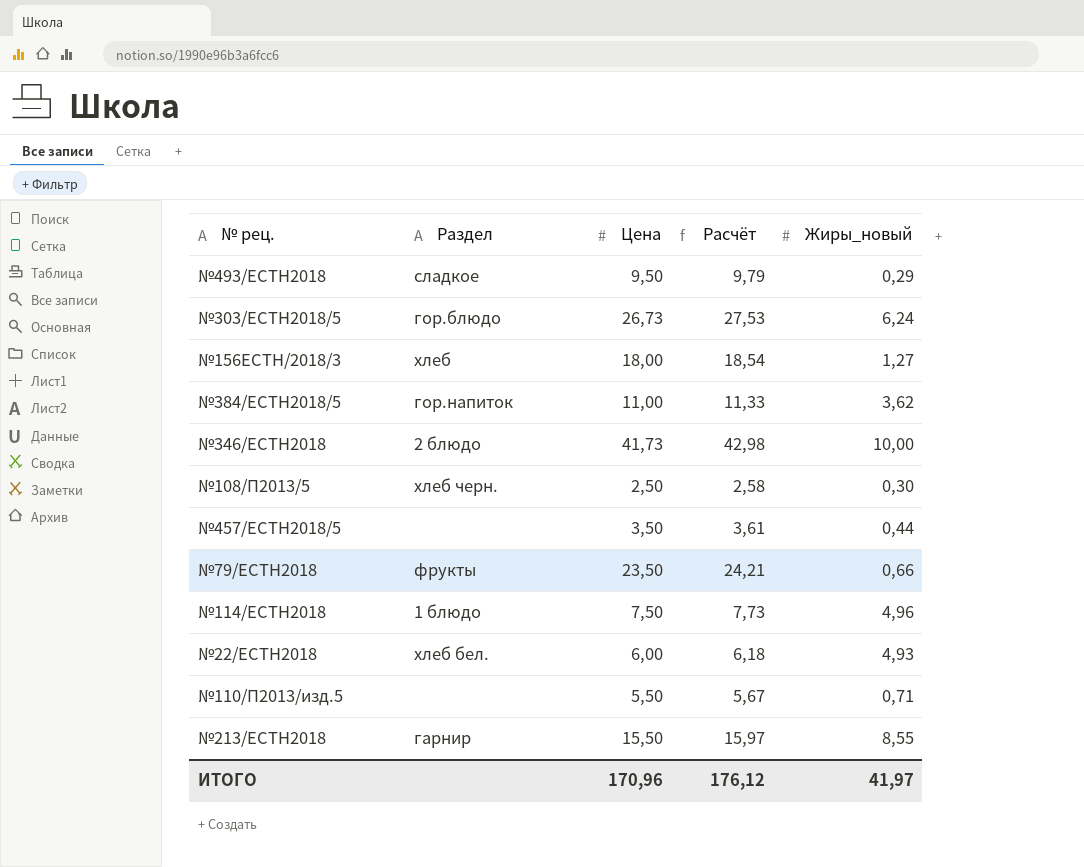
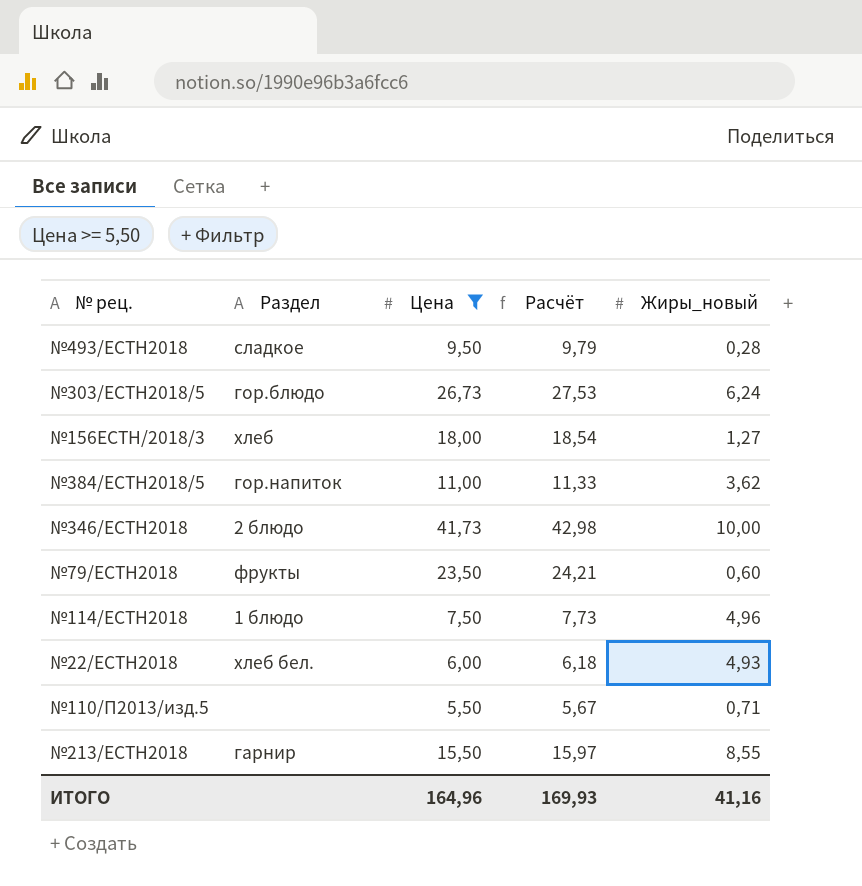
filter: none -> Цена >= 5,50
№493/ЕСТН2018 | Жиры_новый: 0,29 -> 0,28
№79/ЕСТН2018 | Жиры_новый: 0,66 -> 0,60
ИТОГО | Цена: 170,96 -> 164,96
ИТОГО | Расчёт: 176,12 -> 169,93
ИТОГО | Жиры_новый: 41,97 -> 41,16

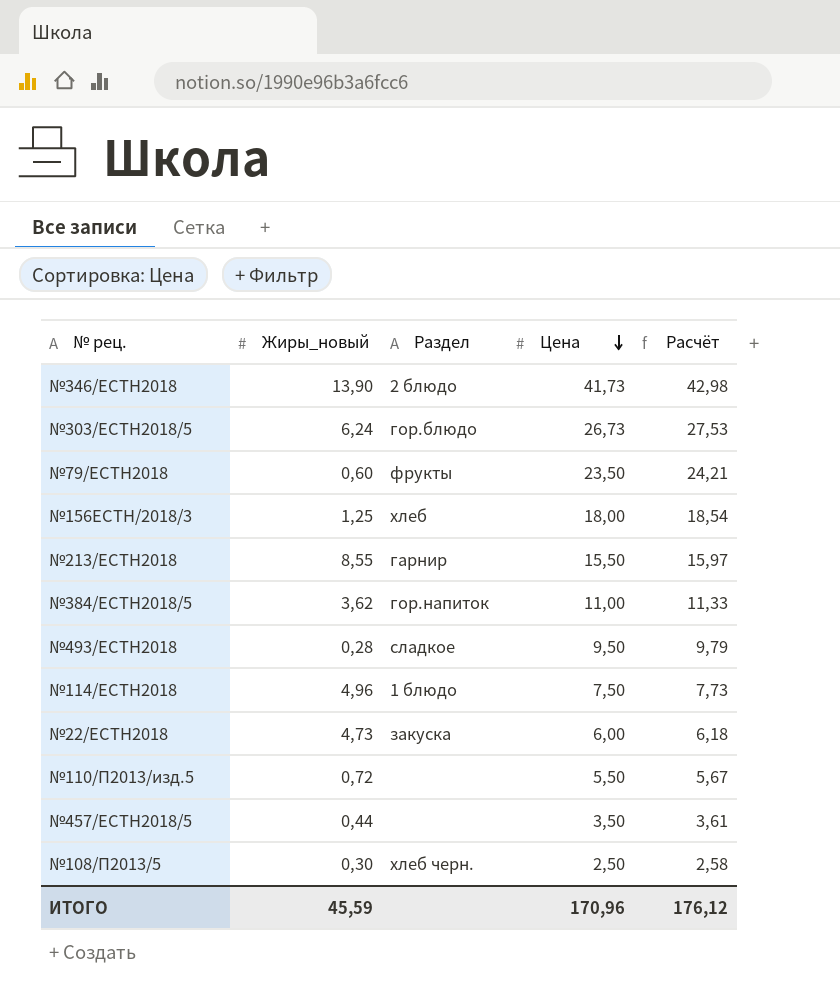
filter: Цена >= 5,50 -> none
row order: none -> Цена descending
column Жиры_новый | position: 5 -> 2
№346/ЕСТН2018 | Жиры_новый: 10,00 -> 13,90
№156ЕСТН/2018/3 | Жиры_новый: 1,27 -> 1,25
№22/ЕСТН2018 | Жиры_новый: 4,93 -> 4,73
№22/ЕСТН2018 | Раздел: хлеб бел. -> закуска
№110/П2013/изд.5 | Жиры_новый: 0,71 -> 0,72
ИТОГО | Жиры_новый: 41,16 -> 45,59
ИТОГО | Цена: 164,96 -> 170,96
ИТОГО | Расчёт: 169,93 -> 176,12

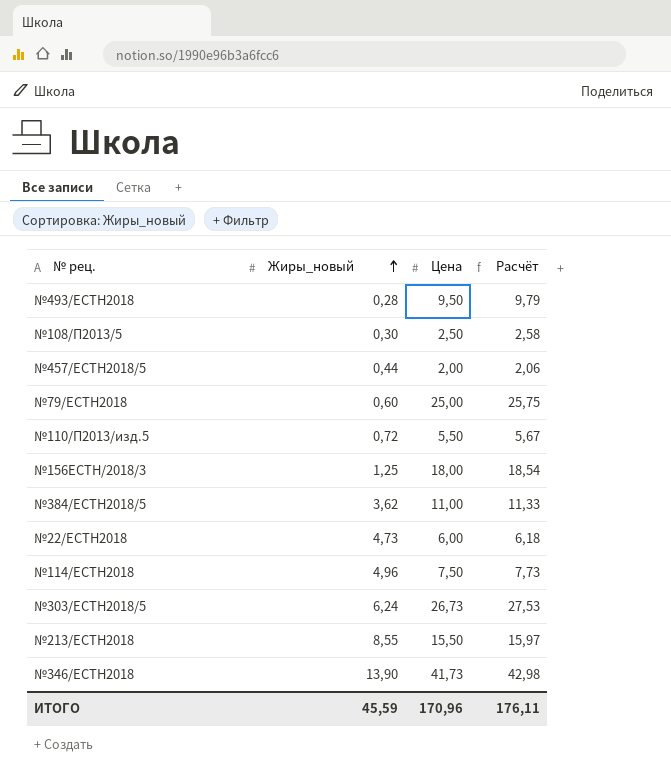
row order: Цена descending -> Жиры_новый ascending
column Раздел | position: 3 -> none
№457/ЕСТН2018/5 | Цена: 3,50 -> 2,00
№457/ЕСТН2018/5 | Расчёт: 3,61 -> 2,06
№79/ЕСТН2018 | Цена: 23,50 -> 25,00
№79/ЕСТН2018 | Расчёт: 24,21 -> 25,75
ИТОГО | Расчёт: 176,12 -> 176,11

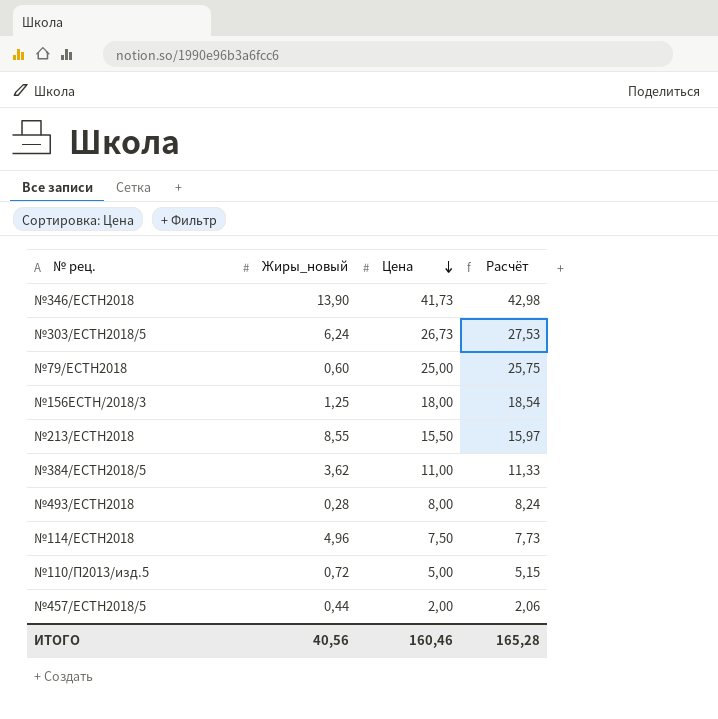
row order: Жиры_новый ascending -> Цена descending
row №108/П2013/5: 0,30 | 2,50 | 2,58 -> none
row №22/ЕСТН2018: 4,73 | 6,00 | 6,18 -> none
№493/ЕСТН2018 | Цена: 9,50 -> 8,00
№493/ЕСТН2018 | Расчёт: 9,79 -> 8,24
№110/П2013/изд.5 | Цена: 5,50 -> 5,00
№110/П2013/изд.5 | Расчёт: 5,67 -> 5,15
ИТОГО | Жиры_новый: 45,59 -> 40,56
ИТОГО | Цена: 170,96 -> 160,46
ИТОГО | Расчёт: 176,11 -> 165,28

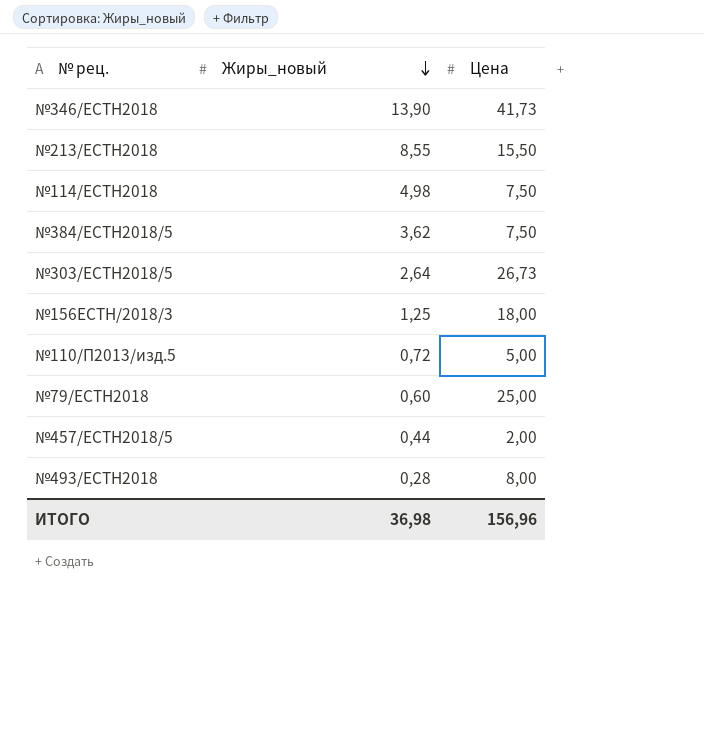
row order: Цена descending -> Жиры_новый descending
column Расчёт | formula: [Цена] * 1,03 -> none
№114/ЕСТН2018 | Жиры_новый: 4,96 -> 4,98
№384/ЕСТН2018/5 | Цена: 11,00 -> 7,50
№303/ЕСТН2018/5 | Жиры_новый: 6,24 -> 2,64
ИТОГО | Жиры_новый: 40,56 -> 36,98
ИТОГО | Цена: 160,46 -> 156,96

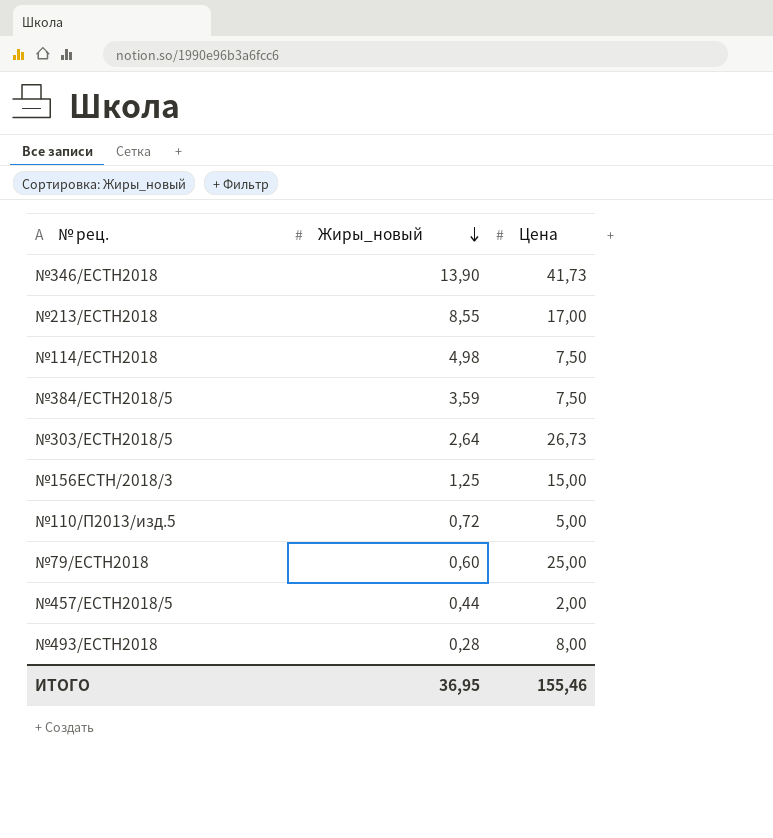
№213/ЕСТН2018 | Цена: 15,50 -> 17,00
№384/ЕСТН2018/5 | Жиры_новый: 3,62 -> 3,59
№156ЕСТН/2018/3 | Цена: 18,00 -> 15,00
ИТОГО | Жиры_новый: 36,98 -> 36,95
ИТОГО | Цена: 156,96 -> 155,46

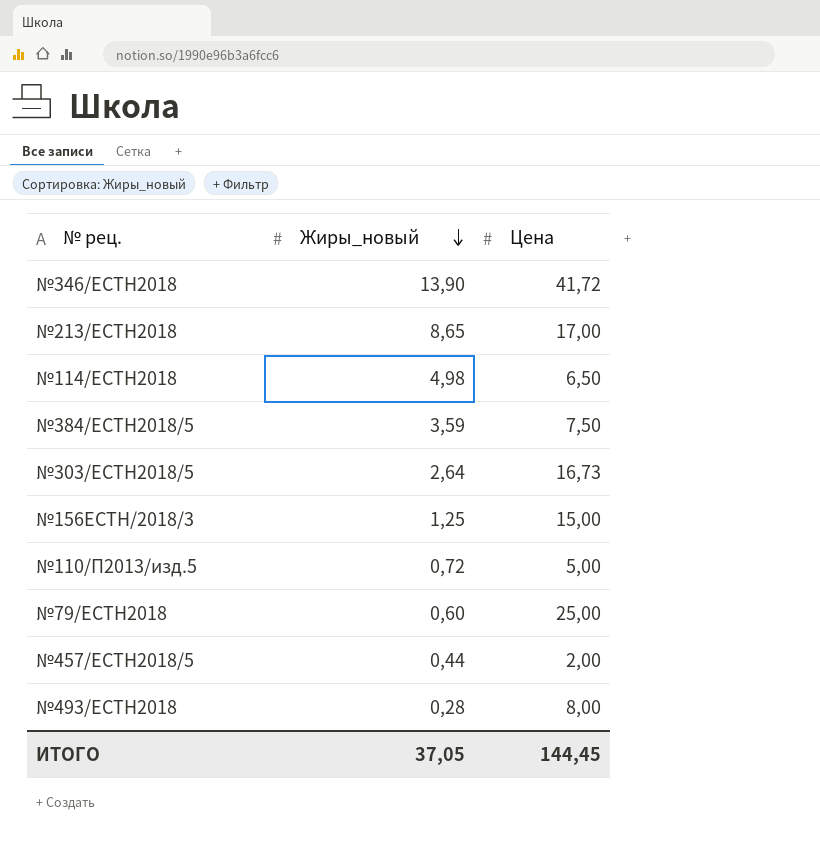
№346/ЕСТН2018 | Цена: 41,73 -> 41,72
№213/ЕСТН2018 | Жиры_новый: 8,55 -> 8,65
№114/ЕСТН2018 | Цена: 7,50 -> 6,50
№303/ЕСТН2018/5 | Цена: 26,73 -> 16,73
ИТОГО | Жиры_новый: 36,95 -> 37,05
ИТОГО | Цена: 155,46 -> 144,45

